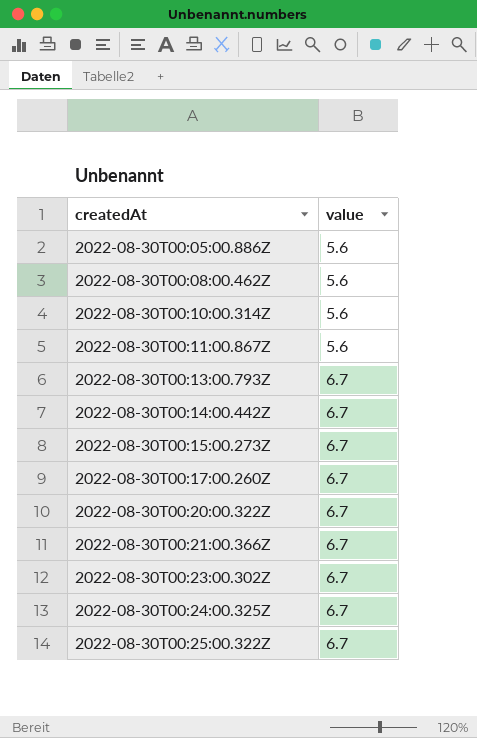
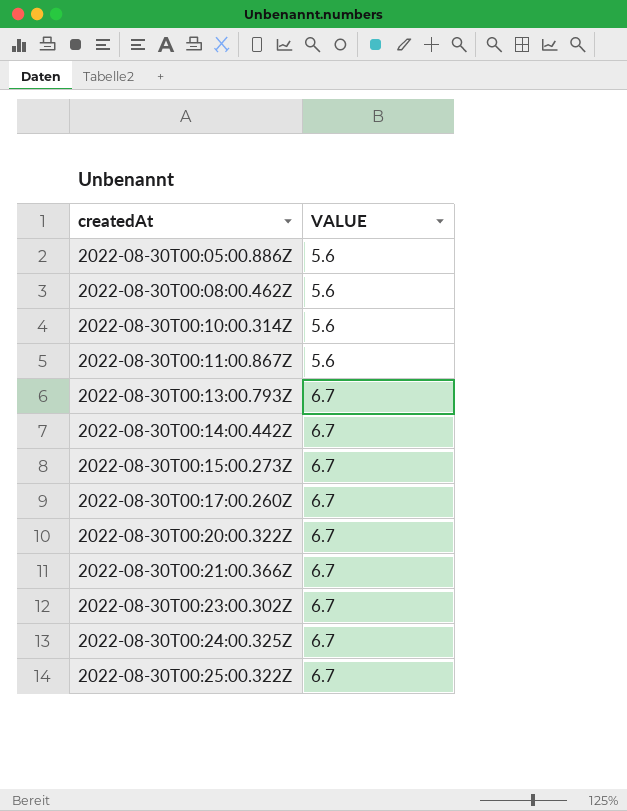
column name: value -> VALUE

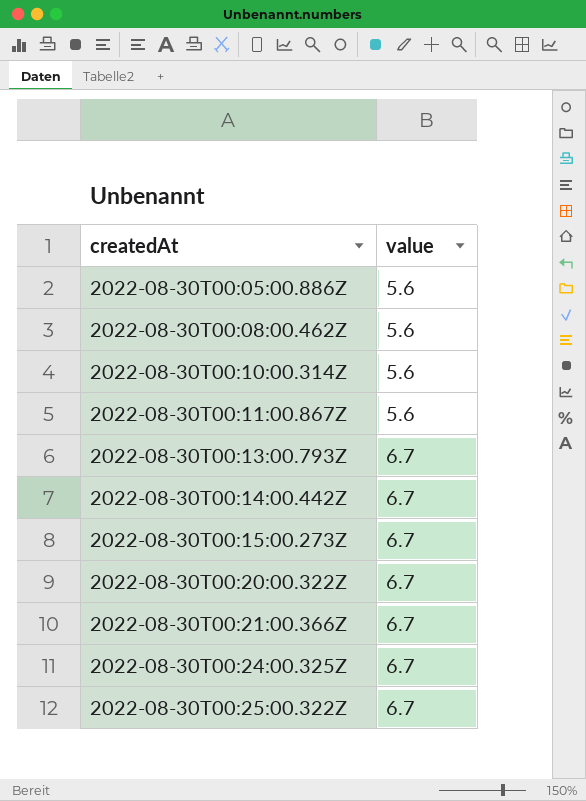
column name: VALUE -> value
row 2022-08-30T00:17:00.260Z: 6.7 -> none
row 2022-08-30T00:23:00.302Z: 6.7 -> none

